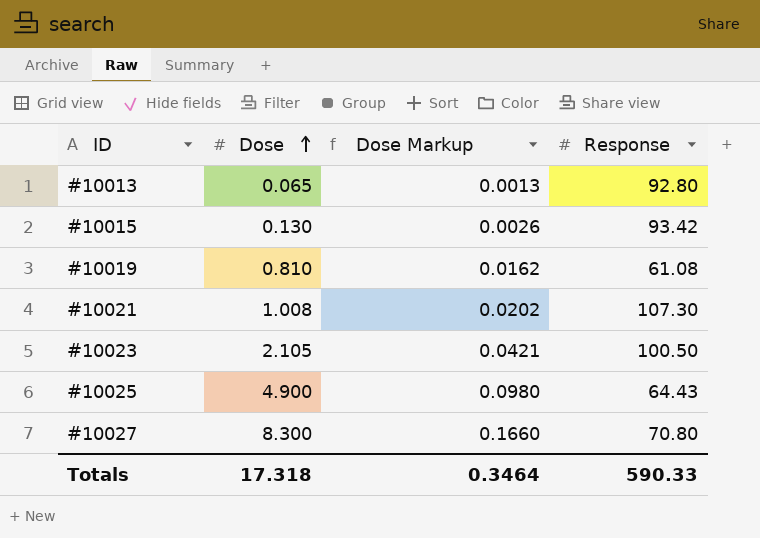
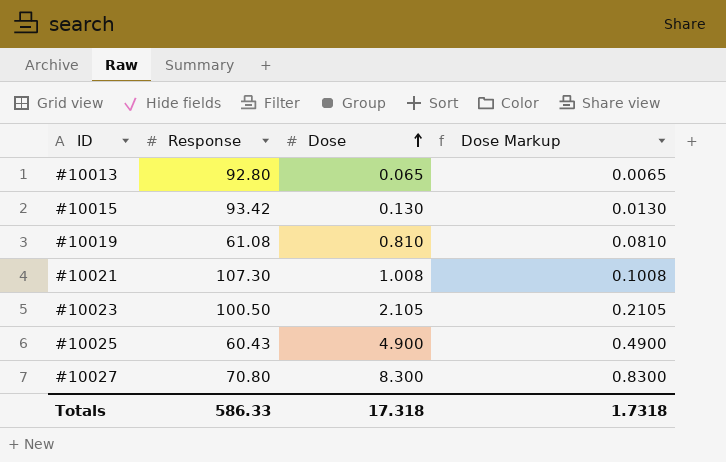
column Response | position: 4 -> 2
column Dose Markup | formula: [Dose] * 0.02 -> [Dose] * 0.1
#10025 | Response: 64.43 -> 60.43
Totals | Response: 590.33 -> 586.33
Totals | Dose Markup: 0.3464 -> 1.7318

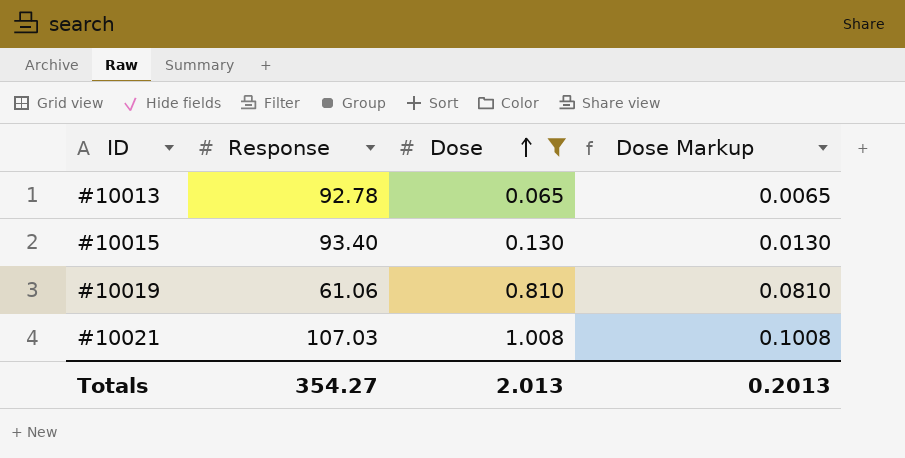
filter: none -> Dose <= 1.008
#10013 | Response: 92.80 -> 92.78
#10015 | Response: 93.42 -> 93.40
#10019 | Response: 61.08 -> 61.06
#10021 | Response: 107.30 -> 107.03
Totals | Response: 586.33 -> 354.27
Totals | Dose: 17.318 -> 2.013
Totals | Dose Markup: 1.7318 -> 0.2013

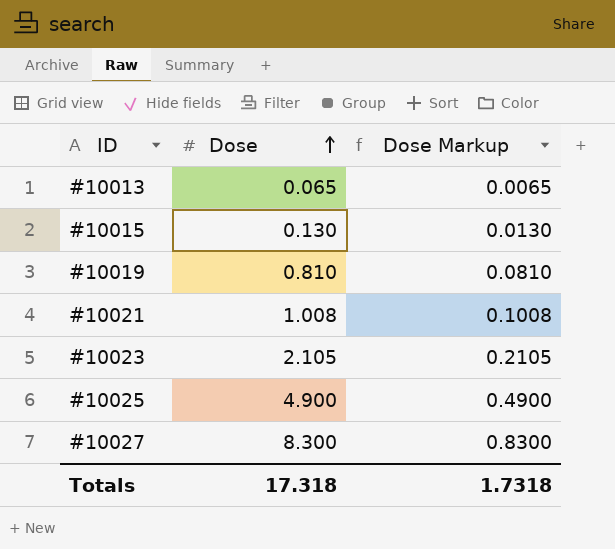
filter: Dose <= 1.008 -> none
column Response | position: 2 -> none
Totals | Dose: 2.013 -> 17.318
Totals | Dose Markup: 0.2013 -> 1.7318

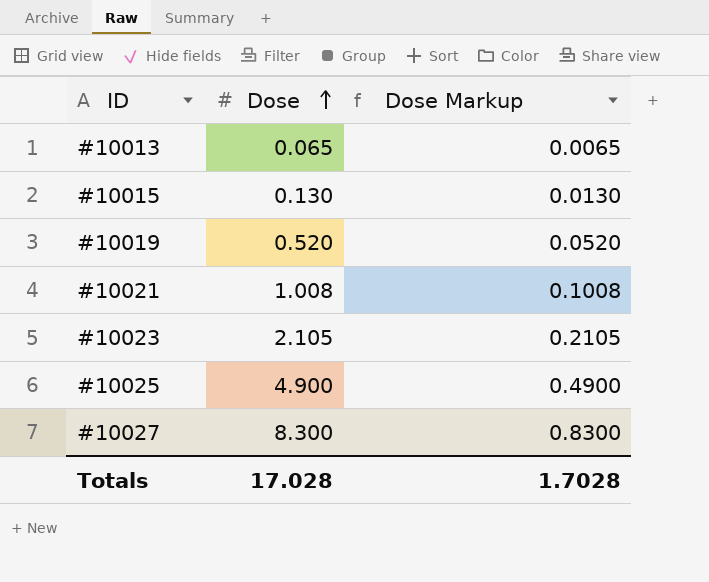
#10019 | Dose: 0.810 -> 0.520
#10019 | Dose Markup: 0.0810 -> 0.0520
Totals | Dose: 17.318 -> 17.028
Totals | Dose Markup: 1.7318 -> 1.7028

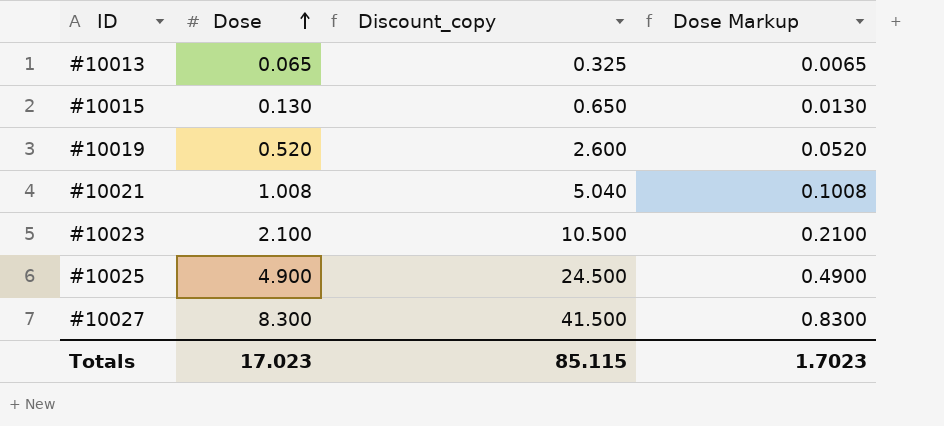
column Discount_copy | formula: none -> [Dose] * 5
#10023 | Dose: 2.105 -> 2.100
#10023 | Dose Markup: 0.2105 -> 0.2100
Totals | Dose: 17.028 -> 17.023
Totals | Dose Markup: 1.7028 -> 1.7023

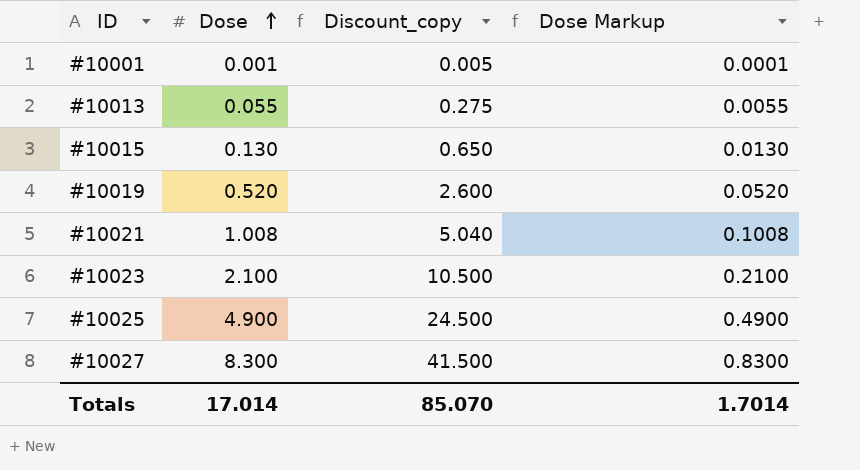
row #10001: none -> 0.001 | 0.005 | 0.0001
#10013 | Dose: 0.065 -> 0.055
#10013 | Discount_copy: 0.325 -> 0.275
#10013 | Dose Markup: 0.0065 -> 0.0055
Totals | Dose: 17.023 -> 17.014
Totals | Discount_copy: 85.115 -> 85.070
Totals | Dose Markup: 1.7023 -> 1.7014

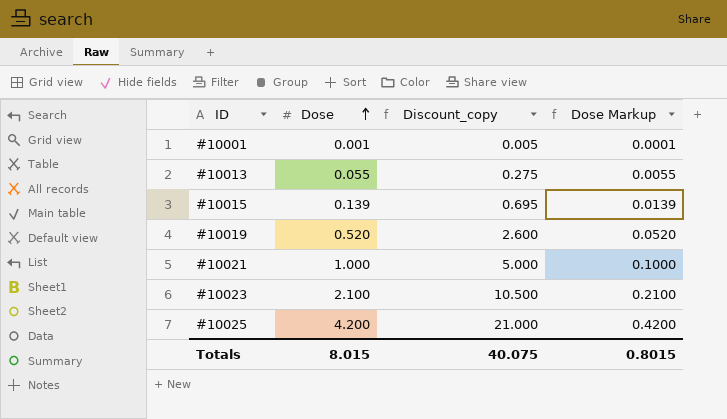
row #10027: 8.300 | 41.500 | 0.8300 -> none
#10015 | Dose: 0.130 -> 0.139
#10015 | Discount_copy: 0.650 -> 0.695
#10015 | Dose Markup: 0.0130 -> 0.0139
#10021 | Dose: 1.008 -> 1.000
#10021 | Discount_copy: 5.040 -> 5.000
#10021 | Dose Markup: 0.1008 -> 0.1000
#10025 | Dose: 4.900 -> 4.200
#10025 | Discount_copy: 24.500 -> 21.000
#10025 | Dose Markup: 0.4900 -> 0.4200
Totals | Dose: 17.014 -> 8.015
Totals | Discount_copy: 85.070 -> 40.075
Totals | Dose Markup: 1.7014 -> 0.8015

